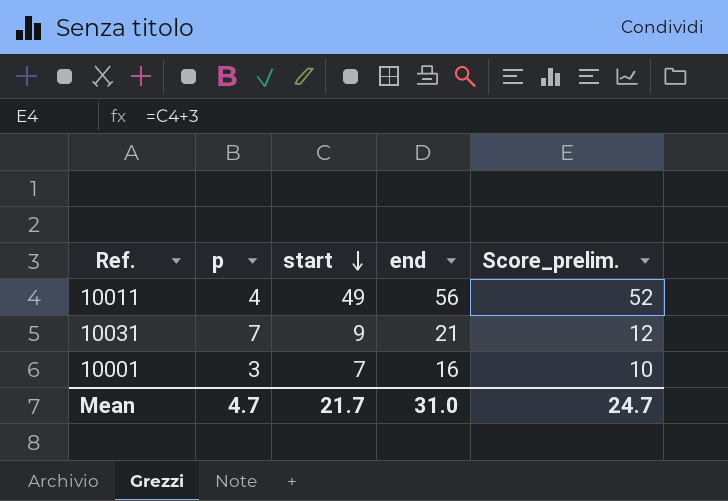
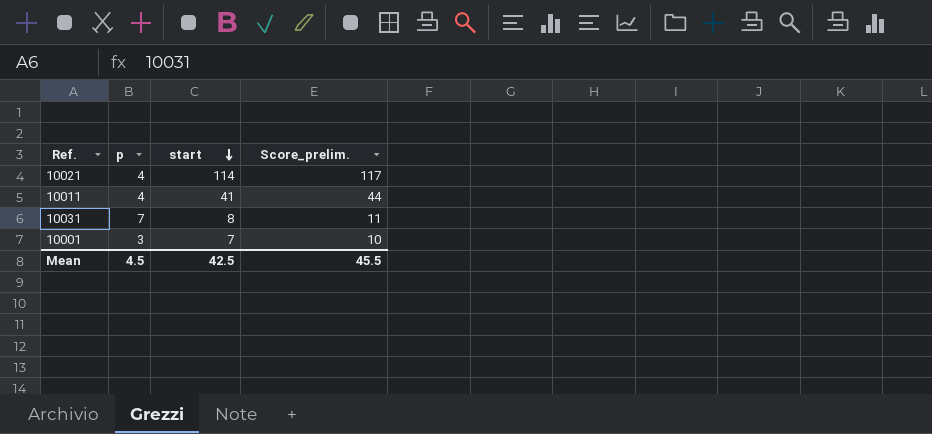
column end | position: 4 -> none
row 10021: none -> 4 | 114 | 117
10011 | start: 49 -> 41
10011 | Score_prelim.: 52 -> 44
10031 | start: 9 -> 8
10031 | Score_prelim.: 12 -> 11
Mean | p: 4.7 -> 4.5
Mean | start: 21.7 -> 42.5
Mean | Score_prelim.: 24.7 -> 45.5

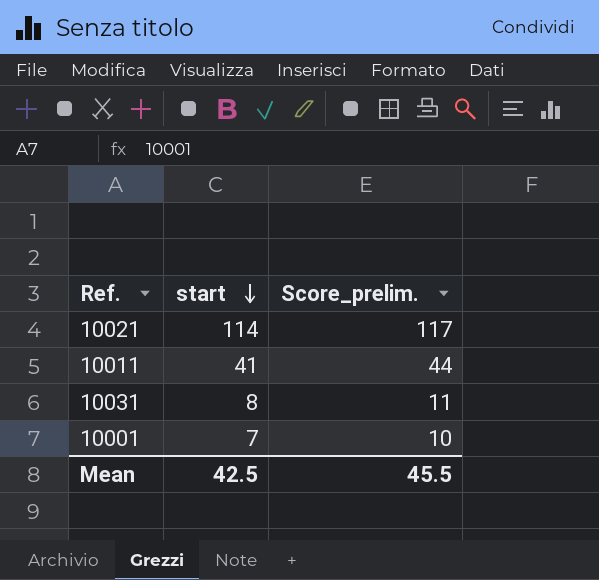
column p | position: 2 -> none

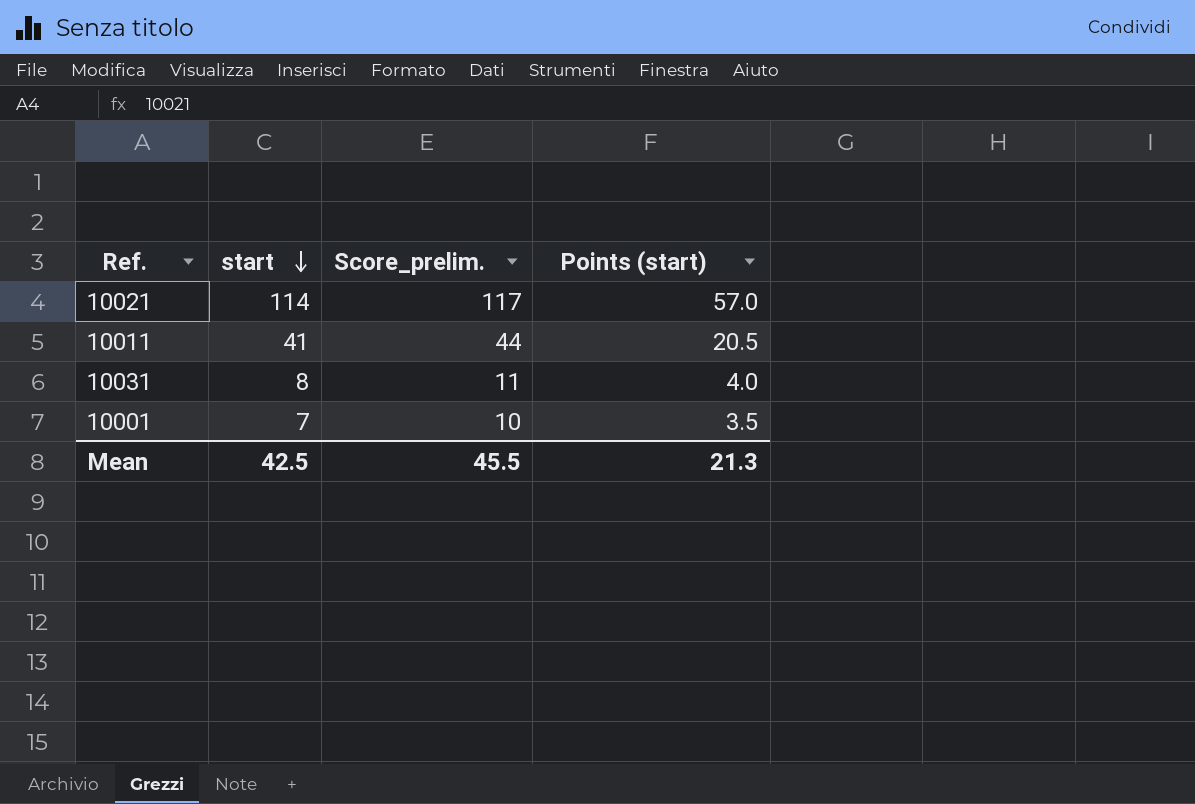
column Points (start) | formula: none -> [start] * 0.5

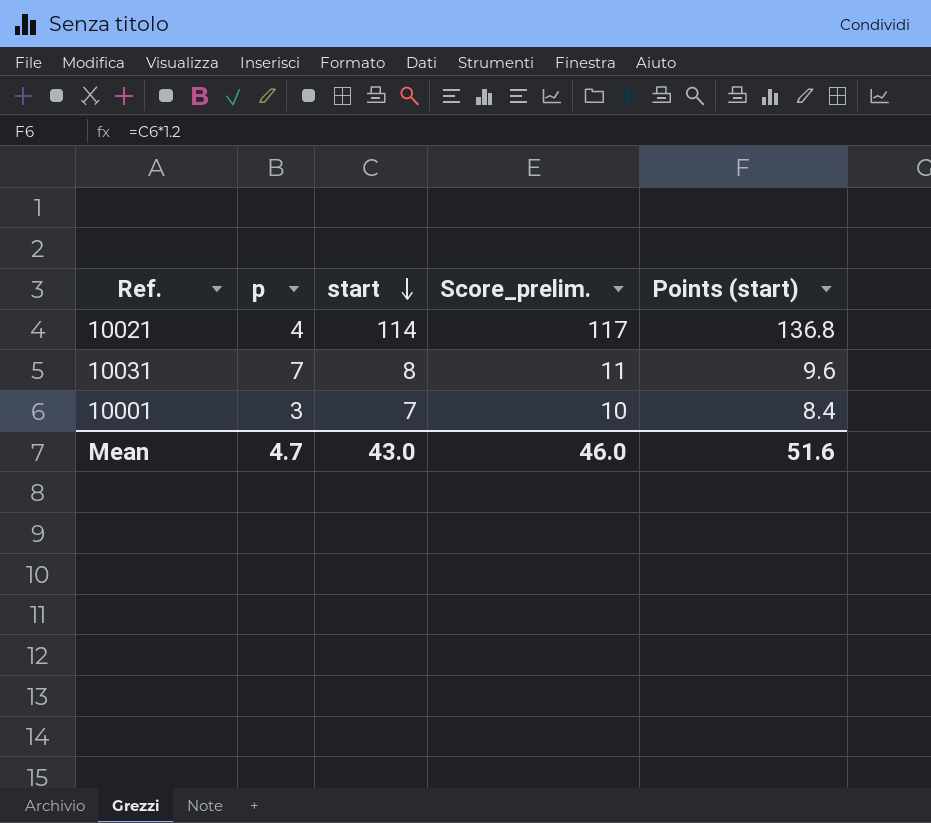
column p | position: none -> 2
column Points (start) | formula: [start] * 0.5 -> [start] * 1.2
row 10011: 41 | 44 | 20.5 -> none
Mean | start: 42.5 -> 43.0
Mean | Score_prelim.: 45.5 -> 46.0
Mean | Points (start): 21.3 -> 51.6

